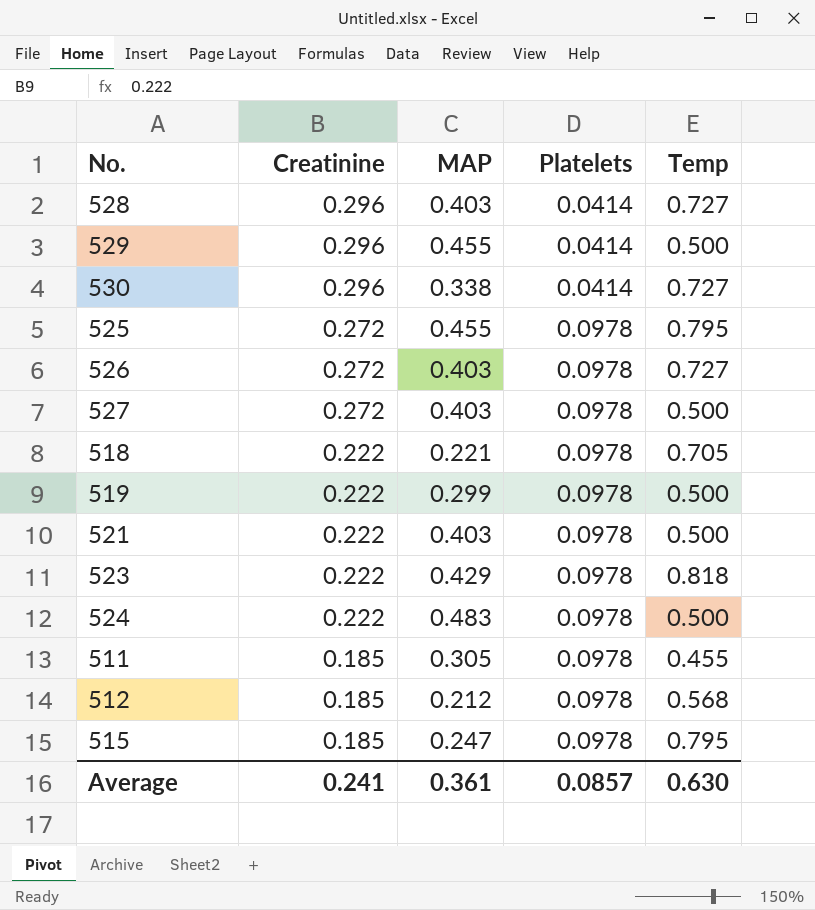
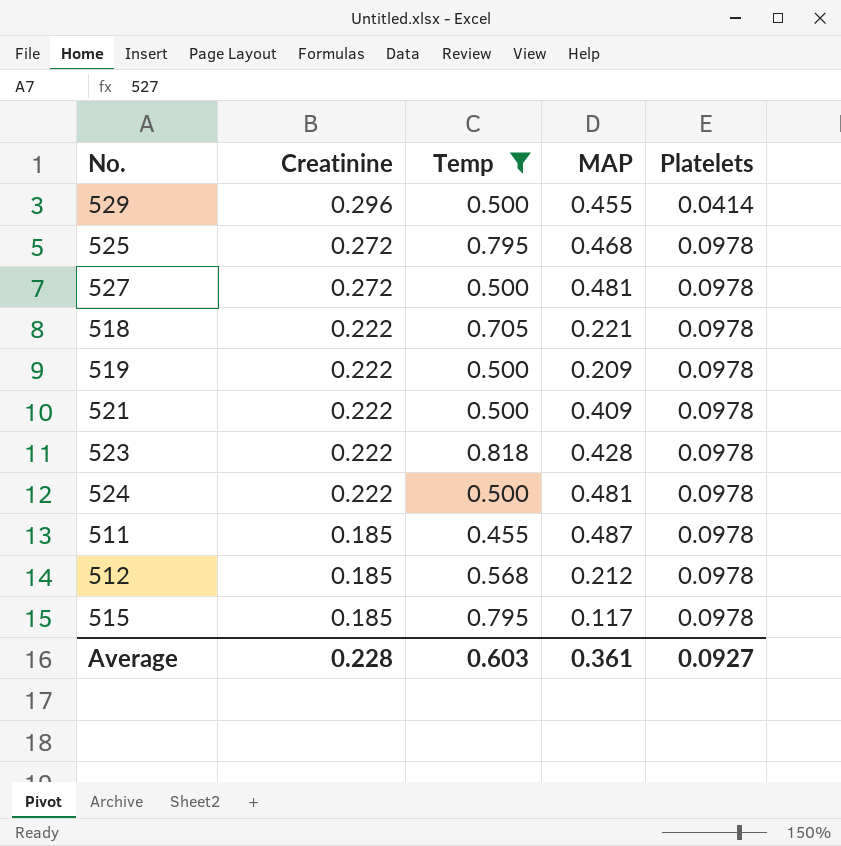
filter: none -> Temp != 0.727
column Temp | position: 5 -> 3
525 | MAP: 0.455 -> 0.468
527 | MAP: 0.403 -> 0.481
519 | MAP: 0.299 -> 0.209
521 | MAP: 0.403 -> 0.409
523 | MAP: 0.429 -> 0.428
524 | MAP: 0.483 -> 0.481
511 | MAP: 0.305 -> 0.487
515 | MAP: 0.247 -> 0.117
Average | Creatinine: 0.241 -> 0.228
Average | Temp: 0.630 -> 0.603
Average | Platelets: 0.0857 -> 0.0927

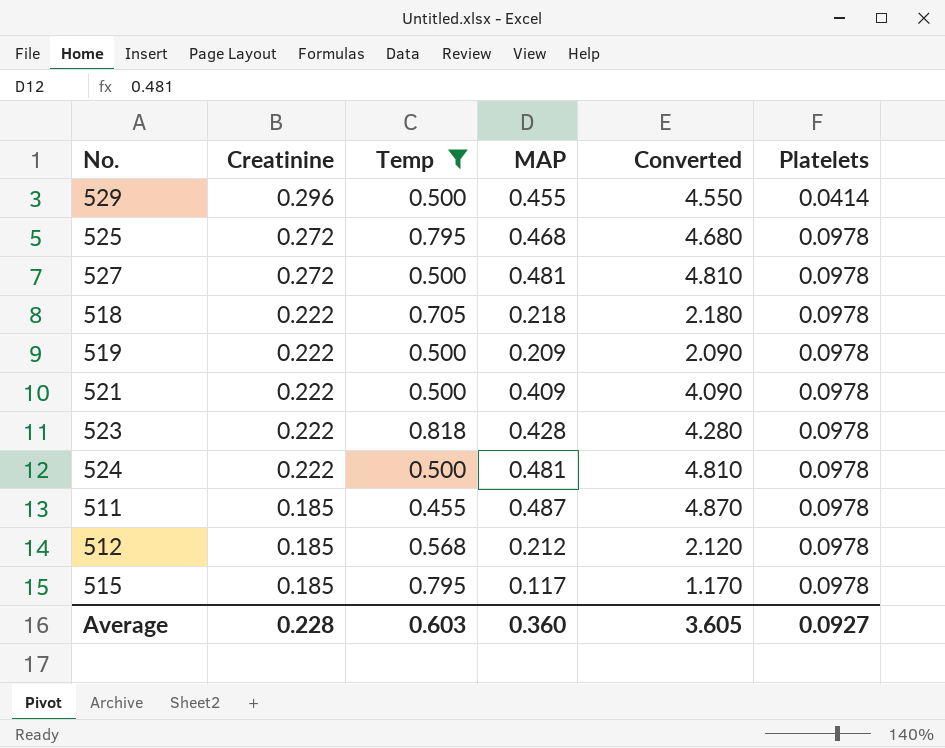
column Converted | formula: none -> [MAP] * 10
518 | MAP: 0.221 -> 0.218
Average | MAP: 0.361 -> 0.360

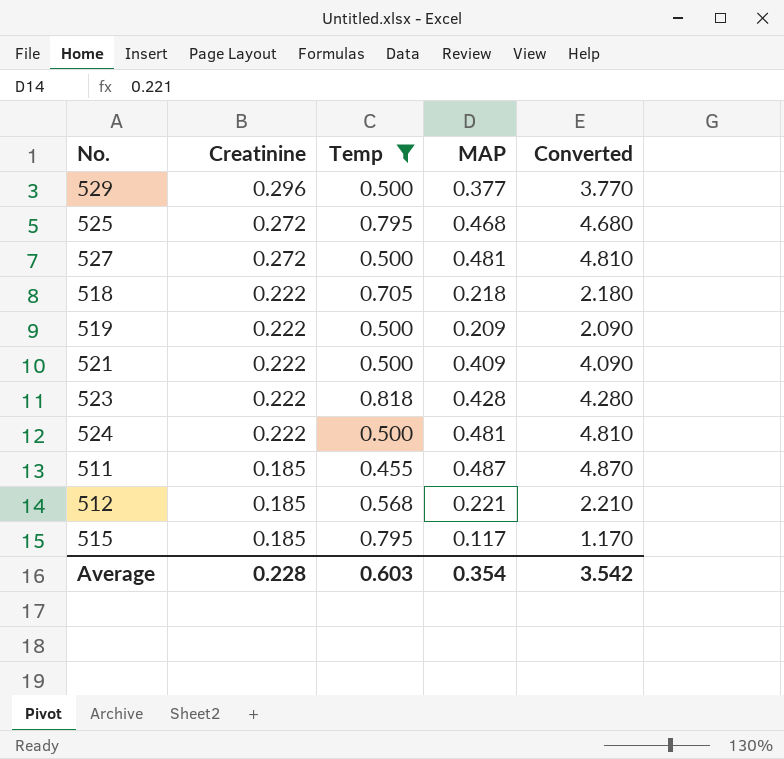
column Platelets | position: 6 -> none
529 | MAP: 0.455 -> 0.377
529 | Converted: 4.550 -> 3.770
512 | MAP: 0.212 -> 0.221
512 | Converted: 2.120 -> 2.210
Average | MAP: 0.360 -> 0.354
Average | Converted: 3.605 -> 3.542

